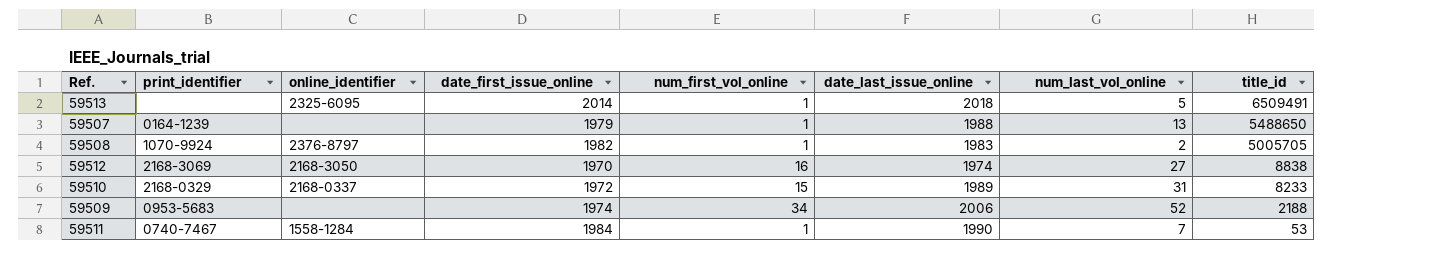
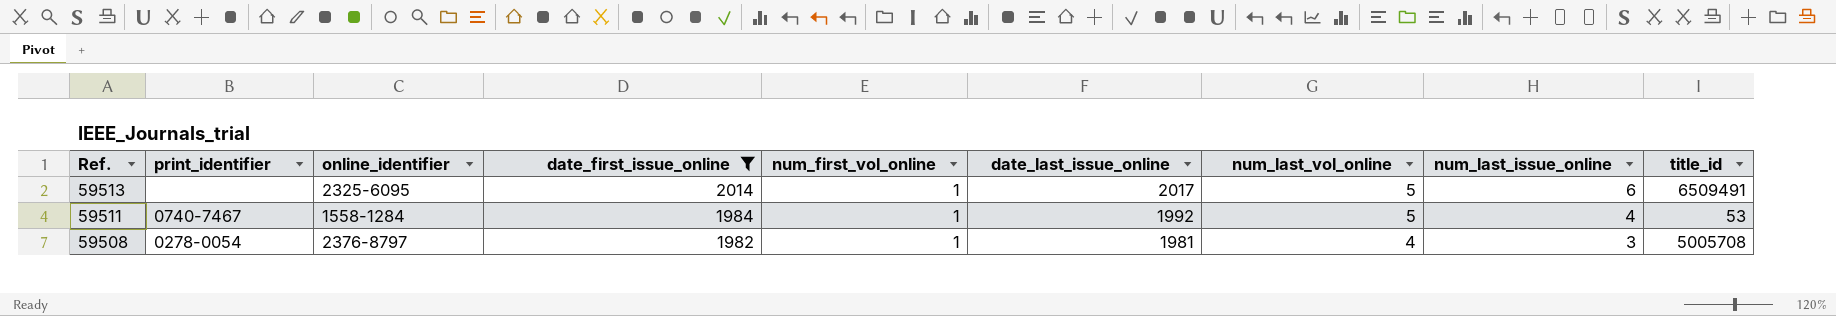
filter: none -> date_first_issue_online >= 1982
row order: title_id descending -> Ref. descending
column num_last_issue_online | position: none -> 8
59513 | date_last_issue_online: 2018 -> 2017
59511 | date_last_issue_online: 1990 -> 1992
59511 | num_last_vol_online: 7 -> 5
59508 | print_identifier: 1070-9924 -> 0278-0054
59508 | date_last_issue_online: 1983 -> 1981
59508 | num_last_vol_online: 2 -> 4
59508 | title_id: 5005705 -> 5005708

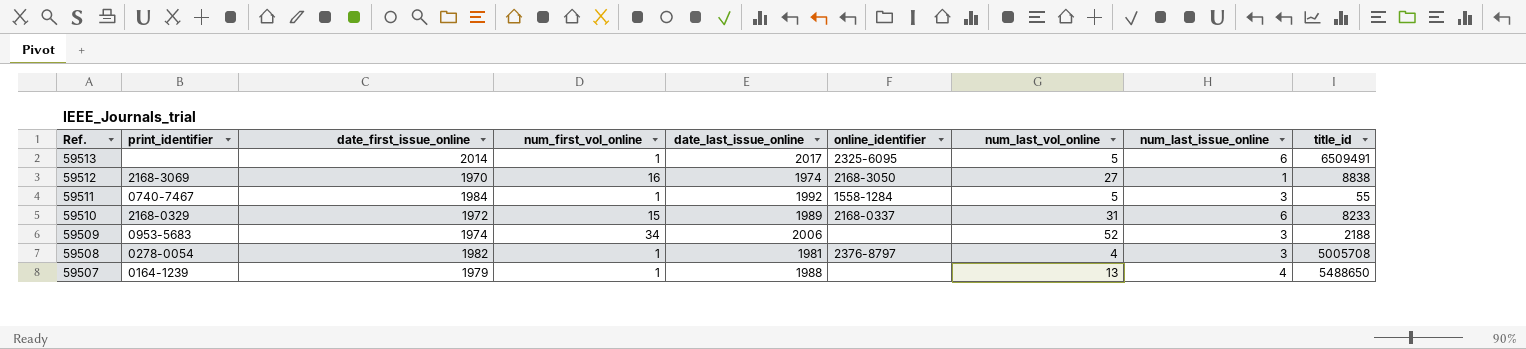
filter: date_first_issue_online >= 1982 -> none
column online_identifier | position: 3 -> 6
59511 | num_last_issue_online: 4 -> 3
59511 | title_id: 53 -> 55

